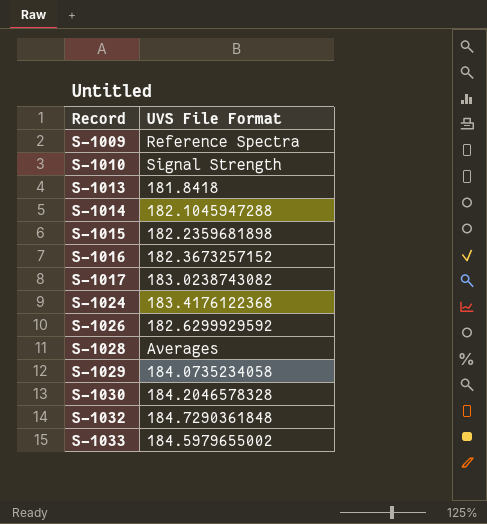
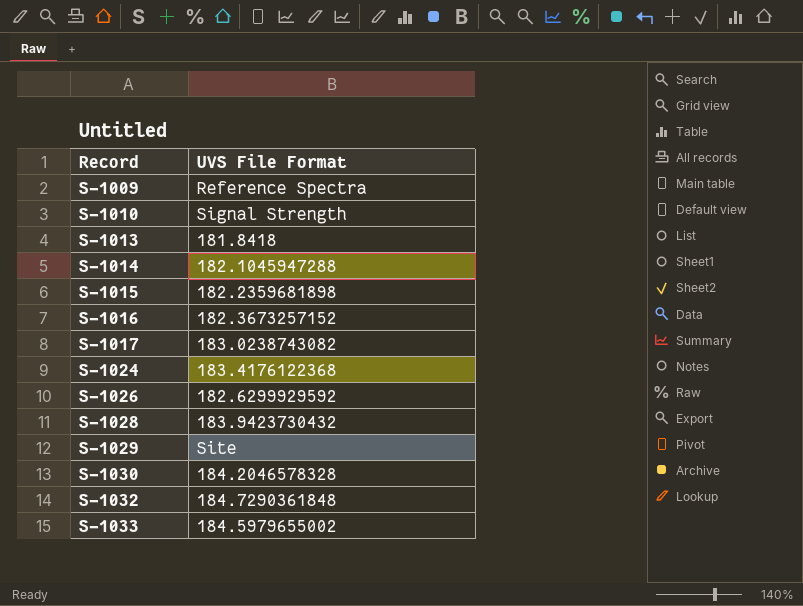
S-1028 | UVS File Format: Averages -> 183.9423730432
S-1029 | UVS File Format: 184.0735234058 -> Site

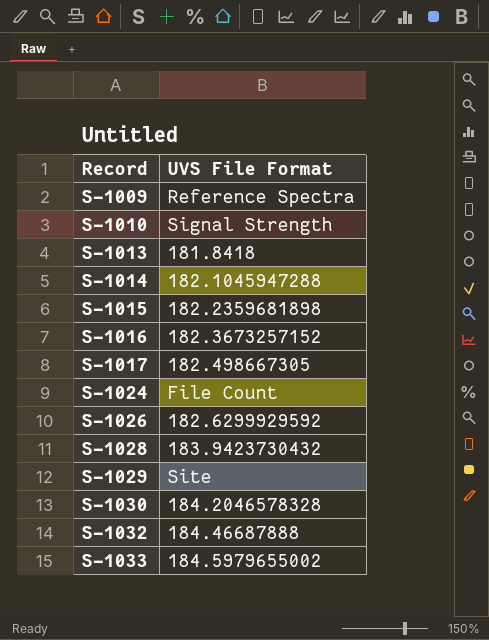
S-1017 | UVS File Format: 183.0238743082 -> 182.498667305
S-1024 | UVS File Format: 183.4176122368 -> File Count
S-1032 | UVS File Format: 184.7290361848 -> 184.46687888

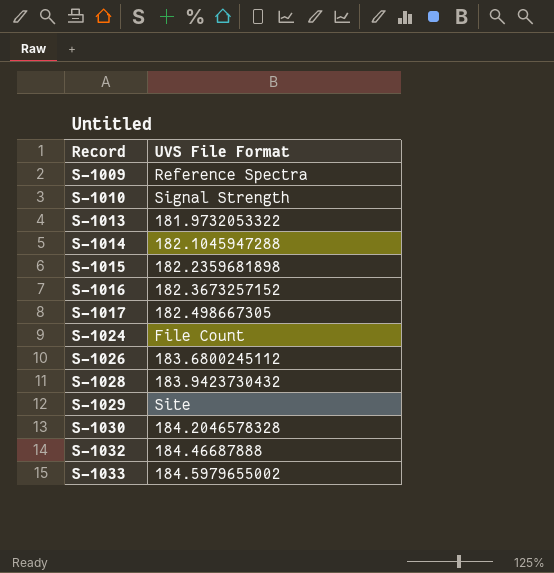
S-1013 | UVS File Format: 181.8418 -> 181.9732053322
S-1026 | UVS File Format: 182.6299929592 -> 183.6800245112

